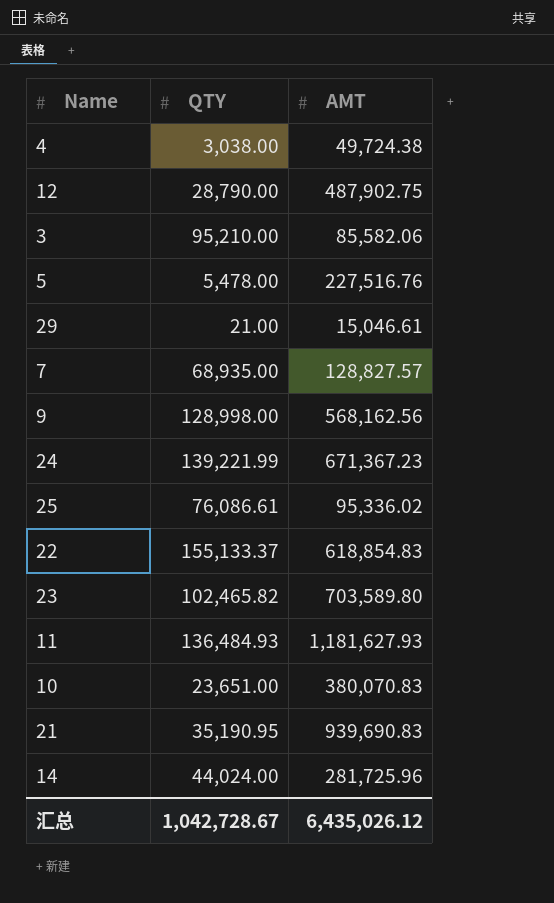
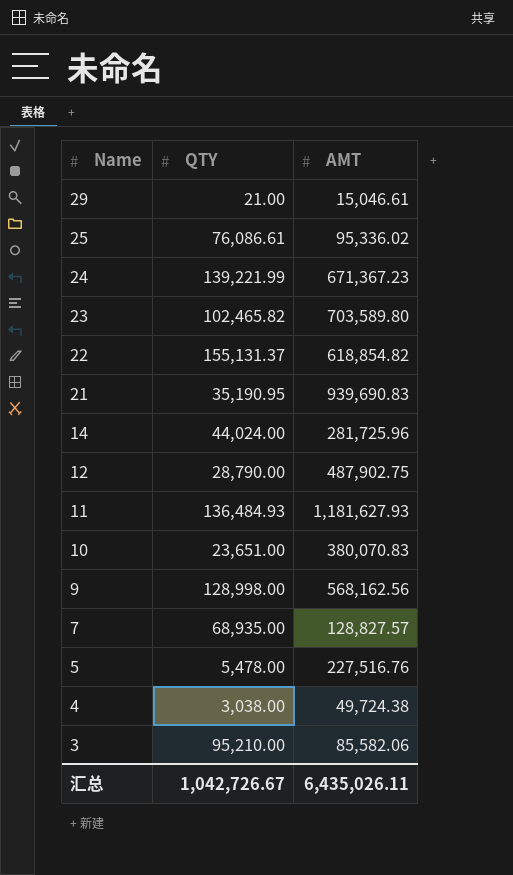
row order: none -> Name descending
22 | QTY: 155,133.37 -> 155,131.37
22 | AMT: 618,854.83 -> 618,854.82
汇总 | QTY: 1,042,728.67 -> 1,042,726.67
汇总 | AMT: 6,435,026.12 -> 6,435,026.11

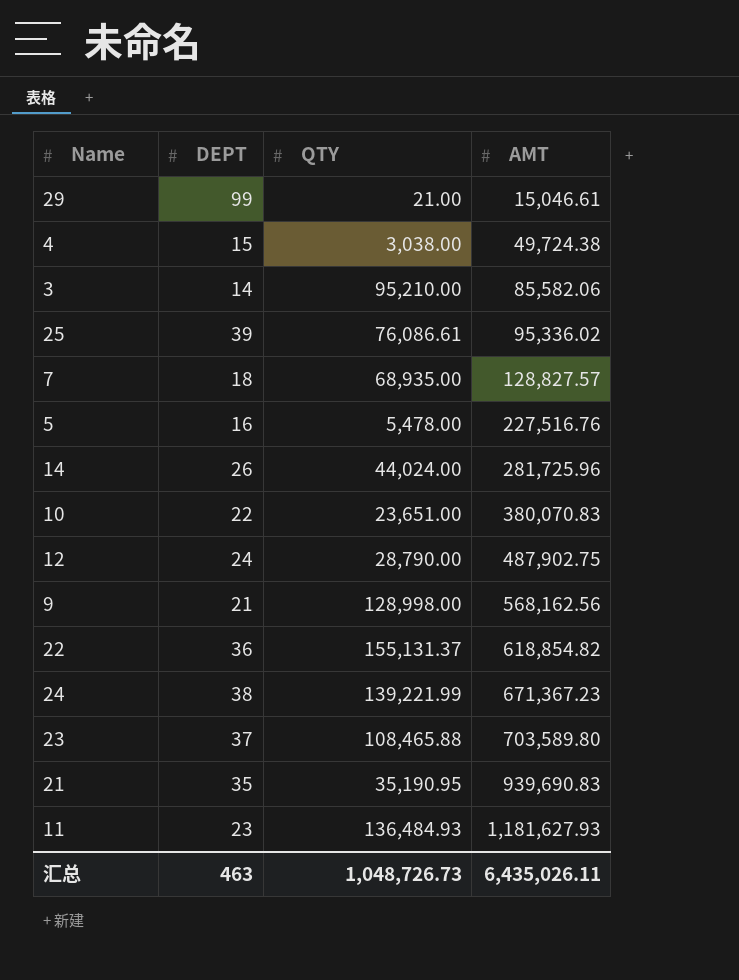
row order: Name descending -> AMT ascending
column DEPT | position: none -> 2
23 | QTY: 102,465.82 -> 108,465.88
汇总 | QTY: 1,042,726.67 -> 1,048,726.73

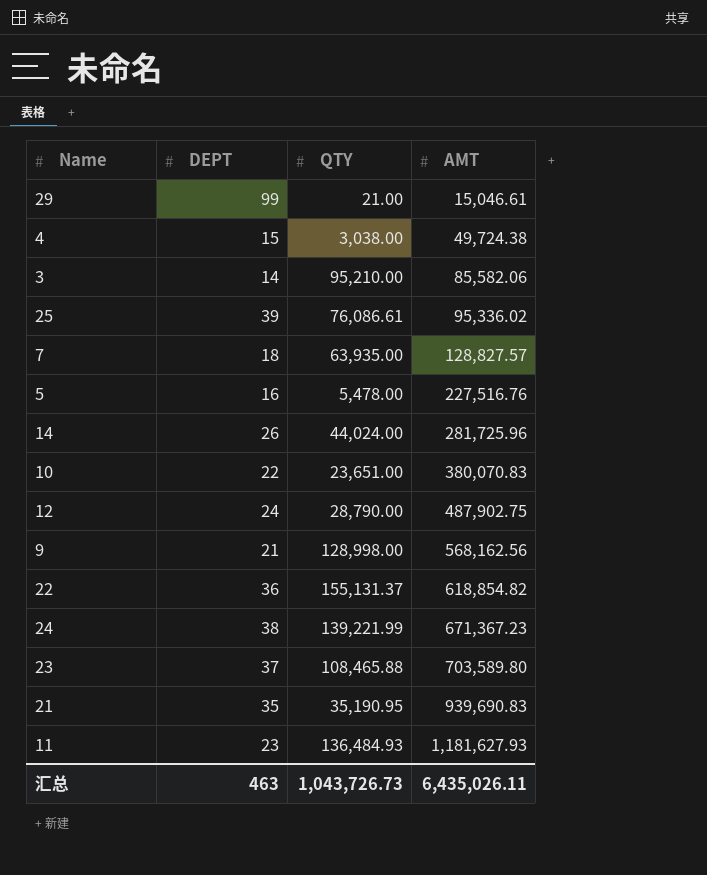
7 | QTY: 68,935.00 -> 63,935.00
汇总 | QTY: 1,048,726.73 -> 1,043,726.73

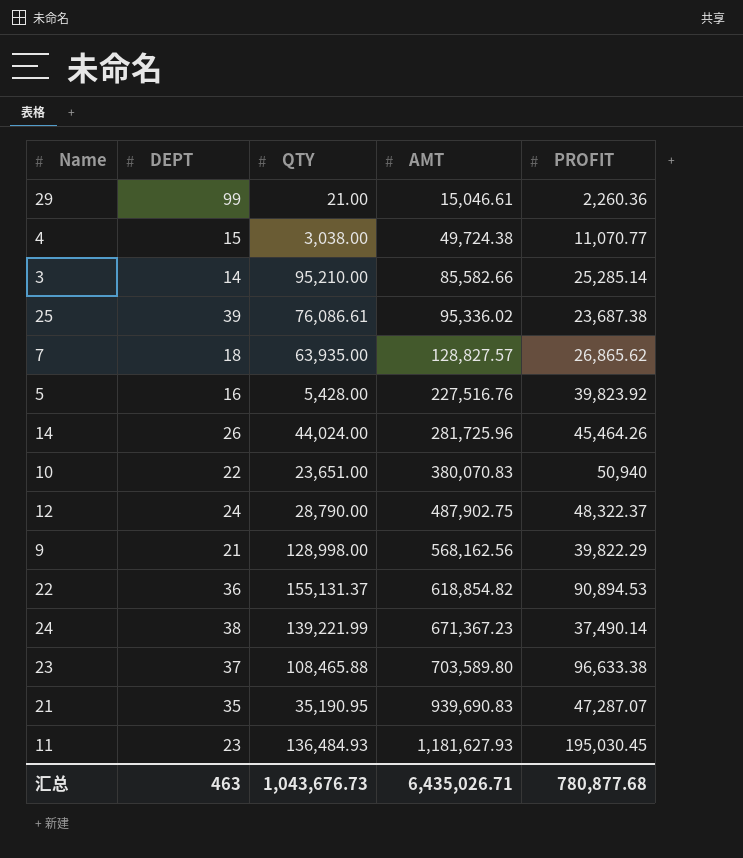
column PROFIT | position: none -> 5
3 | AMT: 85,582.06 -> 85,582.66
5 | QTY: 5,478.00 -> 5,428.00
汇总 | QTY: 1,043,726.73 -> 1,043,676.73
汇总 | AMT: 6,435,026.11 -> 6,435,026.71

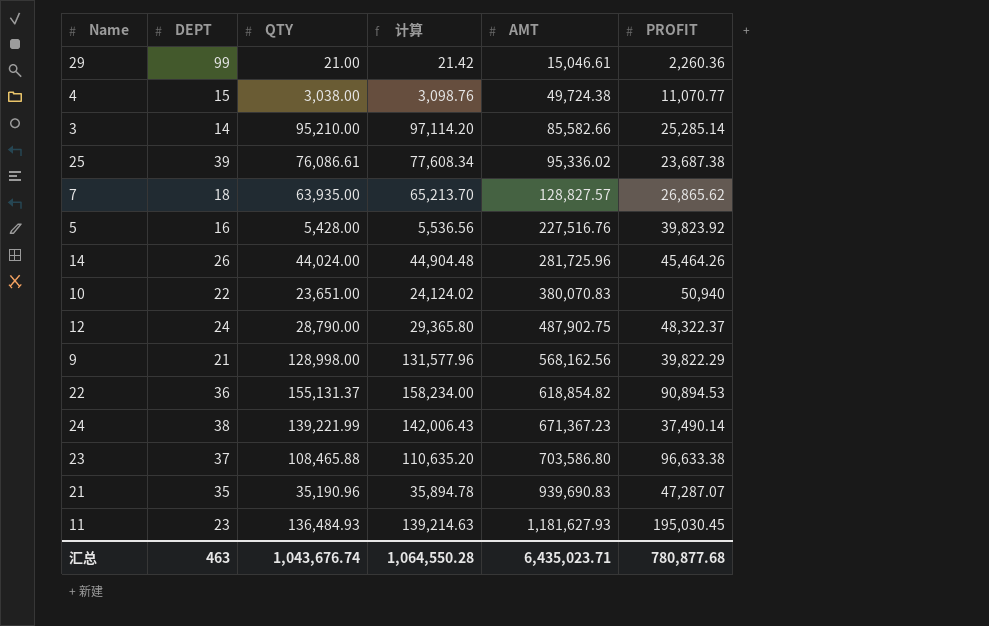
column 计算 | formula: none -> [QTY] * 1.02
23 | AMT: 703,589.80 -> 703,586.80
21 | QTY: 35,190.95 -> 35,190.96
汇总 | QTY: 1,043,676.73 -> 1,043,676.74
汇总 | AMT: 6,435,026.71 -> 6,435,023.71

